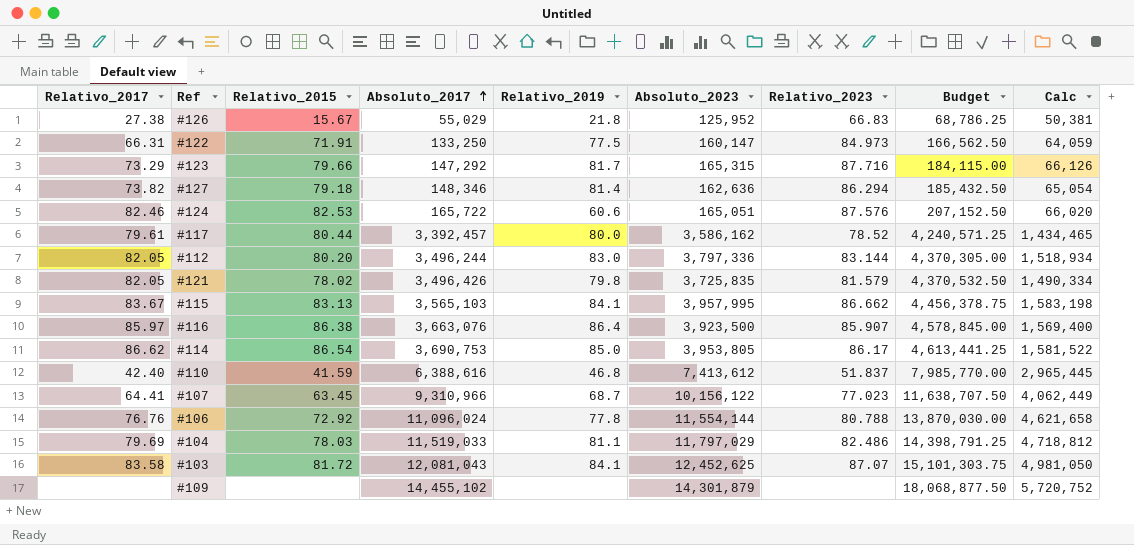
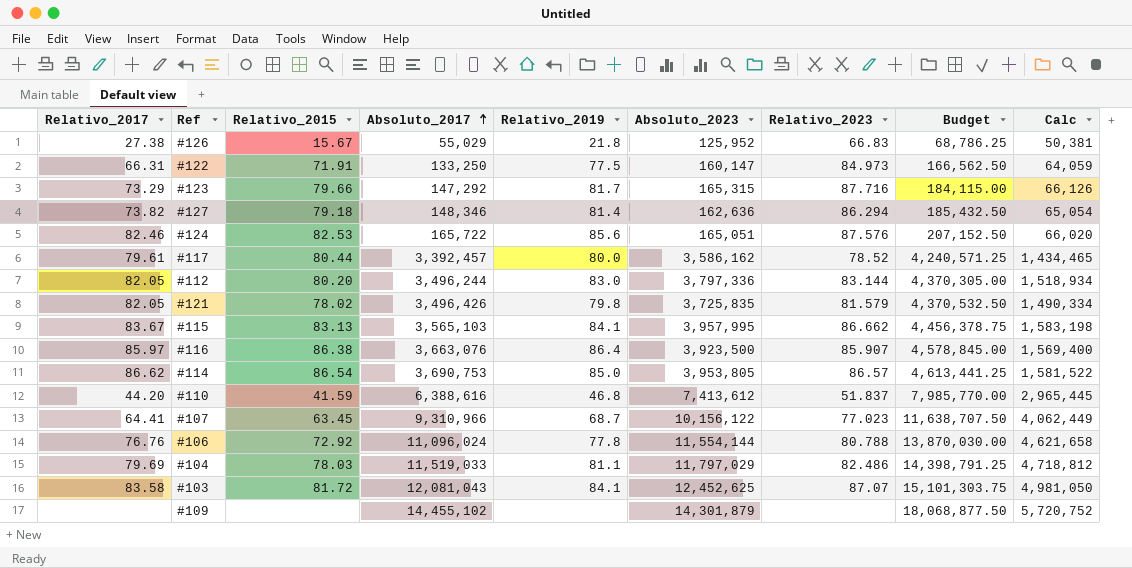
#124 | Relativo_2019: 60.6 -> 85.6
#114 | Relativo_2023: 86.17 -> 86.57
#110 | Relativo_2017: 42.40 -> 44.20

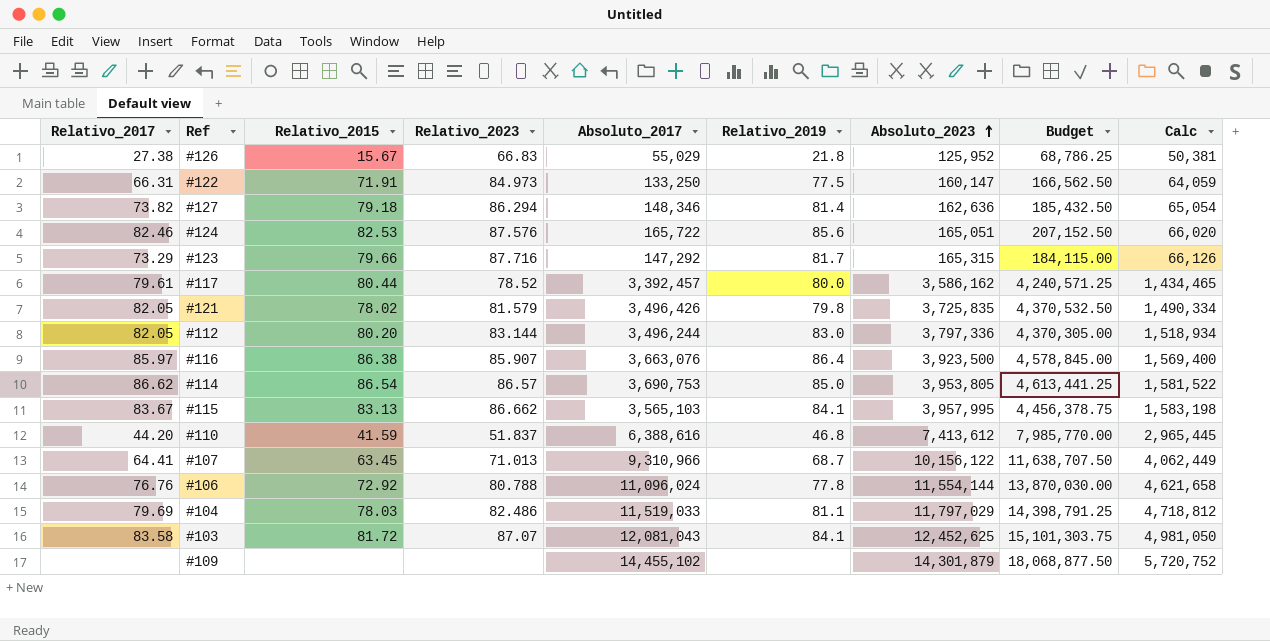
row order: Absoluto_2017 ascending -> Absoluto_2023 ascending
column Relativo_2023 | position: 7 -> 4
#107 | Relativo_2023: 77.023 -> 71.013

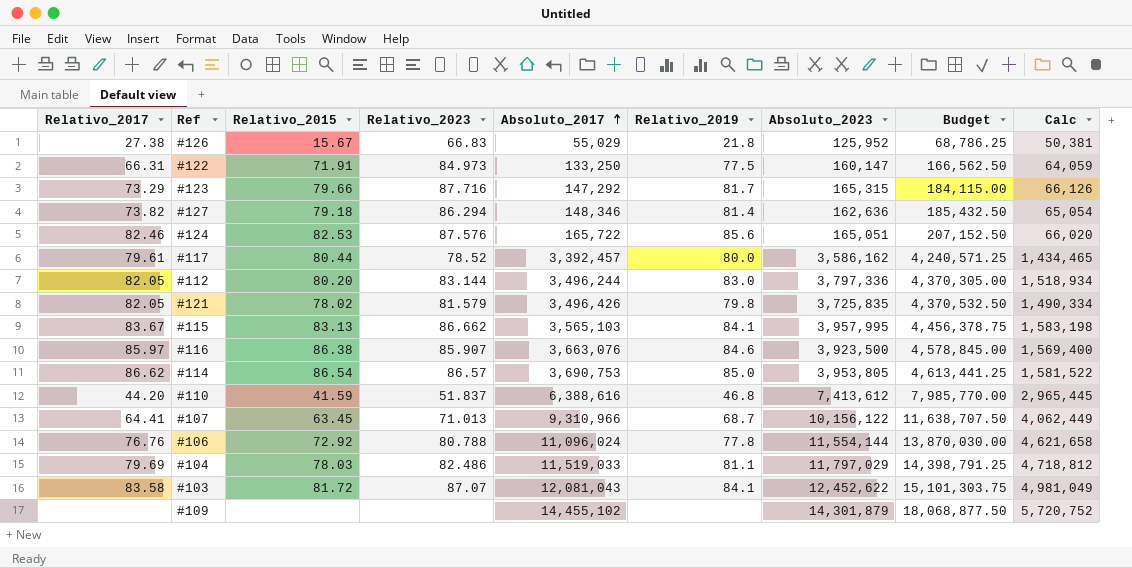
row order: Absoluto_2023 ascending -> Absoluto_2017 ascending
#116 | Relativo_2019: 86.4 -> 84.6
#103 | Absoluto_2023: 12,452,625 -> 12,452,622
#103 | Calc: 4,981,050 -> 4,981,049

